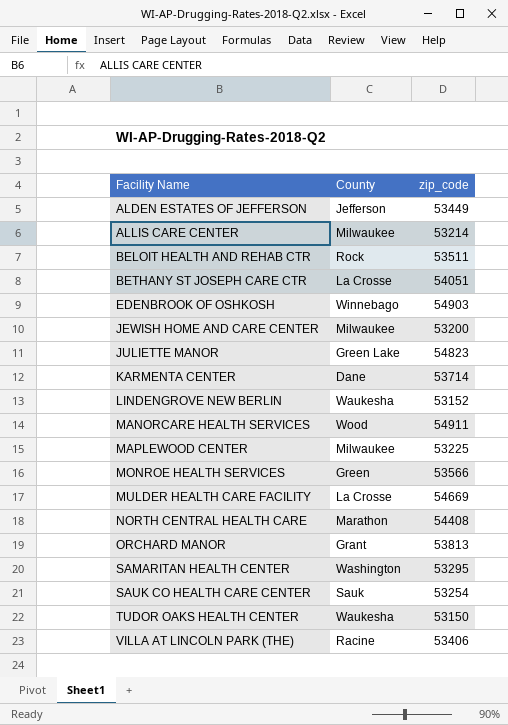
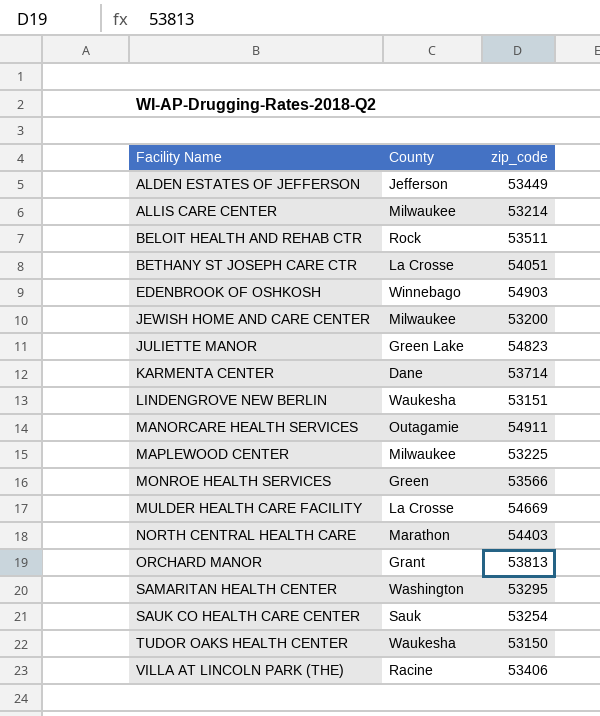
LINDENGROVE NEW BERLIN | zip_code: 53152 -> 53151
MANORCARE HEALTH SERVICES | County: Wood -> Outagamie
NORTH CENTRAL HEALTH CARE | zip_code: 54408 -> 54403

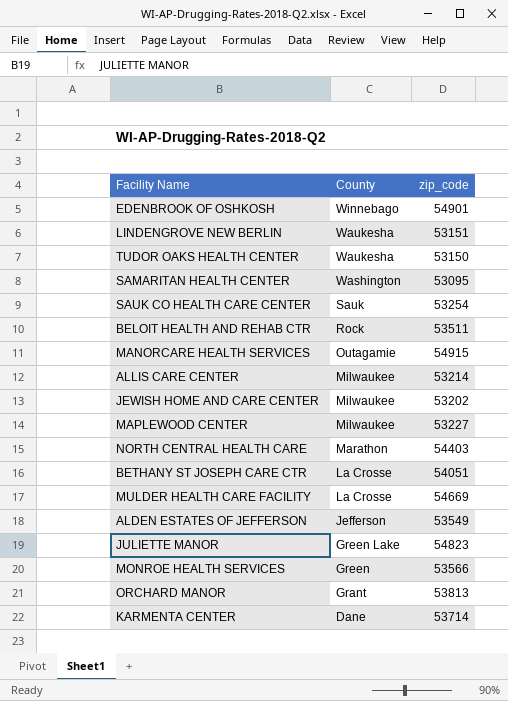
row order: Facility Name ascending -> County descending
row VILLA AT LINCOLN PARK (THE): Racine | 53406 -> none
EDENBROOK OF OSHKOSH | zip_code: 54903 -> 54901
SAMARITAN HEALTH CENTER | zip_code: 53295 -> 53095
MANORCARE HEALTH SERVICES | zip_code: 54911 -> 54915
JEWISH HOME AND CARE CENTER | zip_code: 53200 -> 53202
MAPLEWOOD CENTER | zip_code: 53225 -> 53227
ALDEN ESTATES OF JEFFERSON | zip_code: 53449 -> 53549

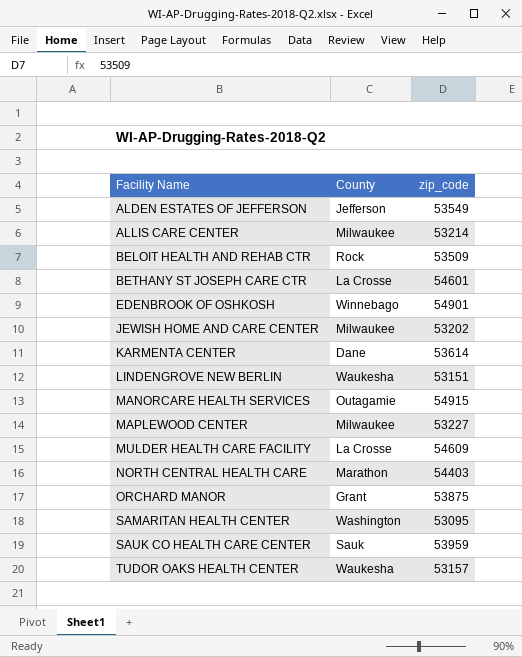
row order: County descending -> Facility Name ascending
row JULIETTE MANOR: Green Lake | 54823 -> none
row MONROE HEALTH SERVICES: Green | 53566 -> none
BELOIT HEALTH AND REHAB CTR | zip_code: 53511 -> 53509
BETHANY ST JOSEPH CARE CTR | zip_code: 54051 -> 54601
KARMENTA CENTER | zip_code: 53714 -> 53614
MULDER HEALTH CARE FACILITY | zip_code: 54669 -> 54609
ORCHARD MANOR | zip_code: 53813 -> 53875
SAUK CO HEALTH CARE CENTER | zip_code: 53254 -> 53959
TUDOR OAKS HEALTH CENTER | zip_code: 53150 -> 53157

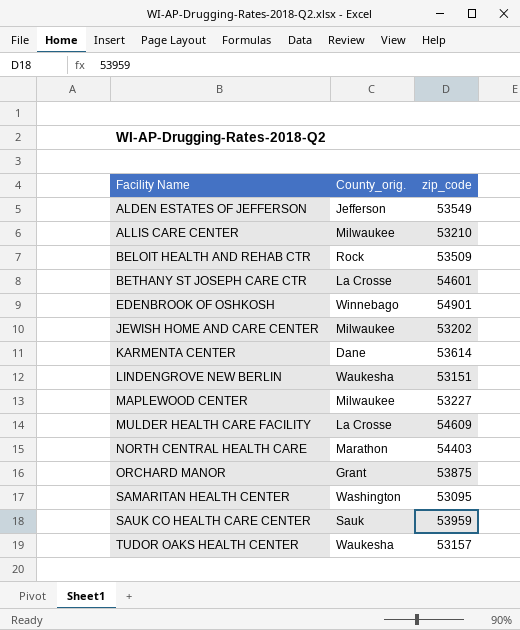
column name: County -> County_orig.
row MANORCARE HEALTH SERVICES: Outagamie | 54915 -> none
ALLIS CARE CENTER | zip_code: 53214 -> 53210

